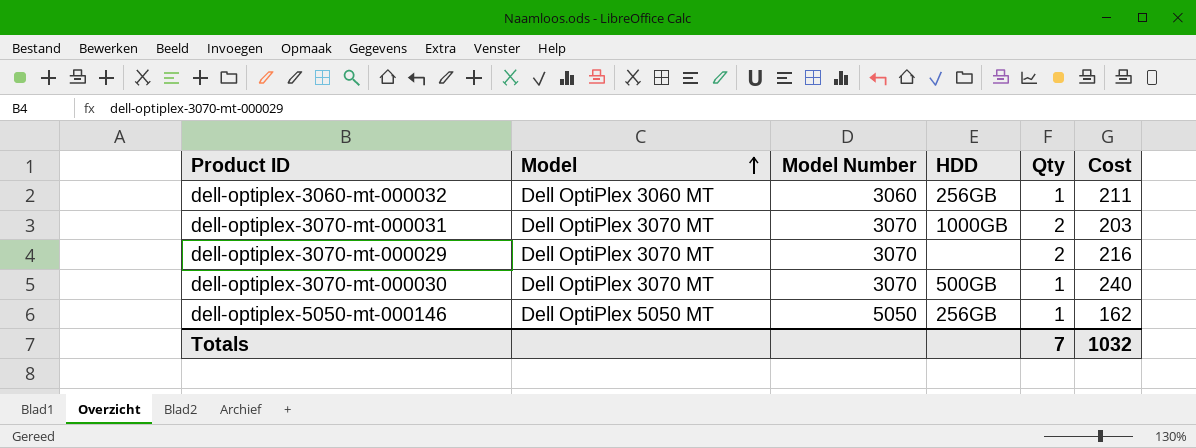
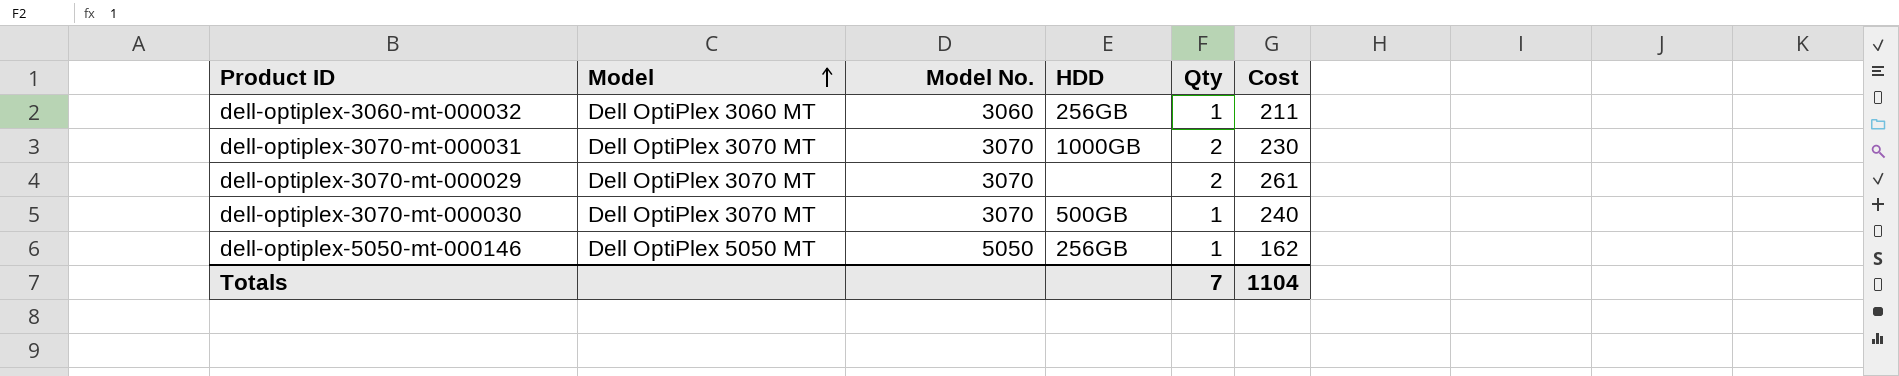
column name: Model Number -> Model No.
dell-optiplex-3070-mt-000031 | Cost: 203 -> 230
dell-optiplex-3070-mt-000029 | Cost: 216 -> 261
Totals | Cost: 1032 -> 1104

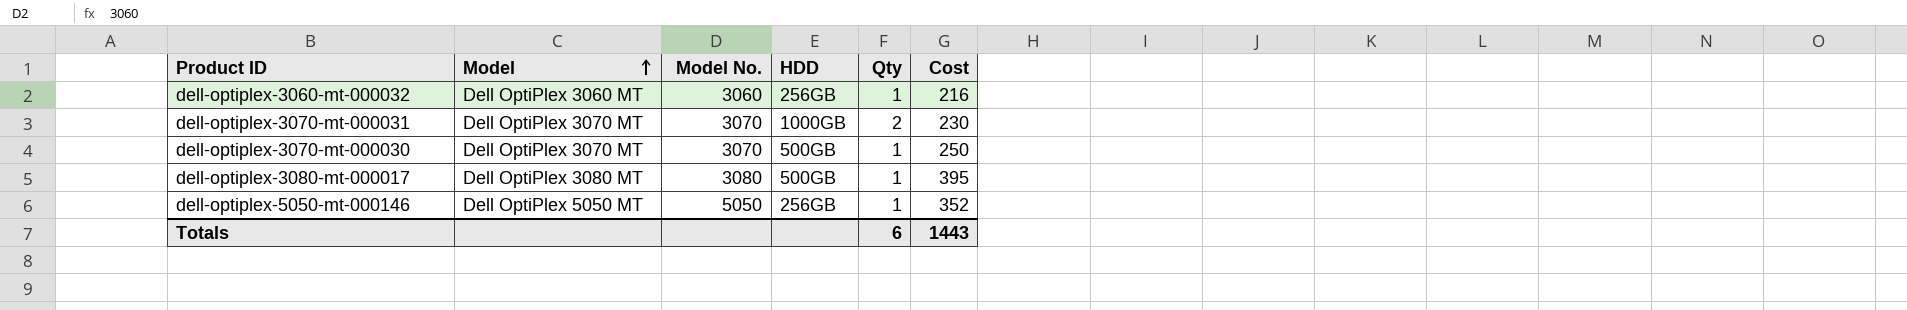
row dell-optiplex-3070-mt-000029: Dell OptiPlex 3070 MT | 3070 | none | 2 | 261 -> none
dell-optiplex-3060-mt-000032 | Cost: 211 -> 216
dell-optiplex-3070-mt-000030 | Cost: 240 -> 250
row dell-optiplex-3080-mt-000017: none -> Dell OptiPlex 3080 MT | 3080 | 500GB | 1 | 395
dell-optiplex-5050-mt-000146 | Cost: 162 -> 352
Totals | Qty: 7 -> 6
Totals | Cost: 1104 -> 1443

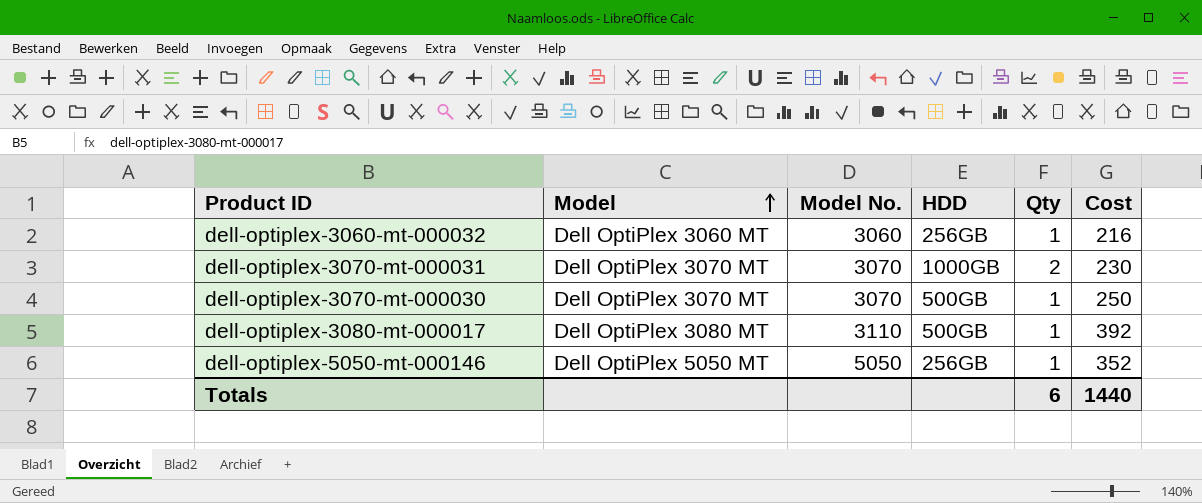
dell-optiplex-3080-mt-000017 | Model No.: 3080 -> 3110
dell-optiplex-3080-mt-000017 | Cost: 395 -> 392
Totals | Cost: 1443 -> 1440

